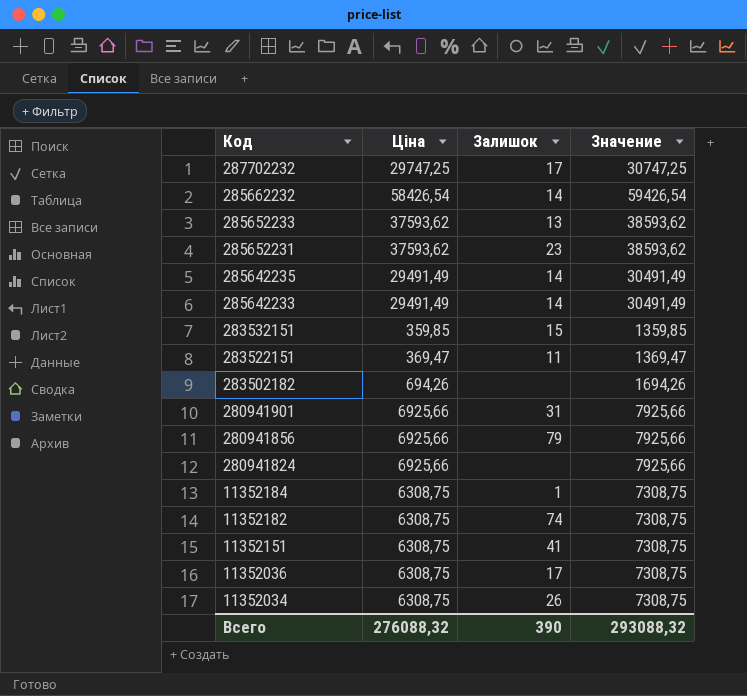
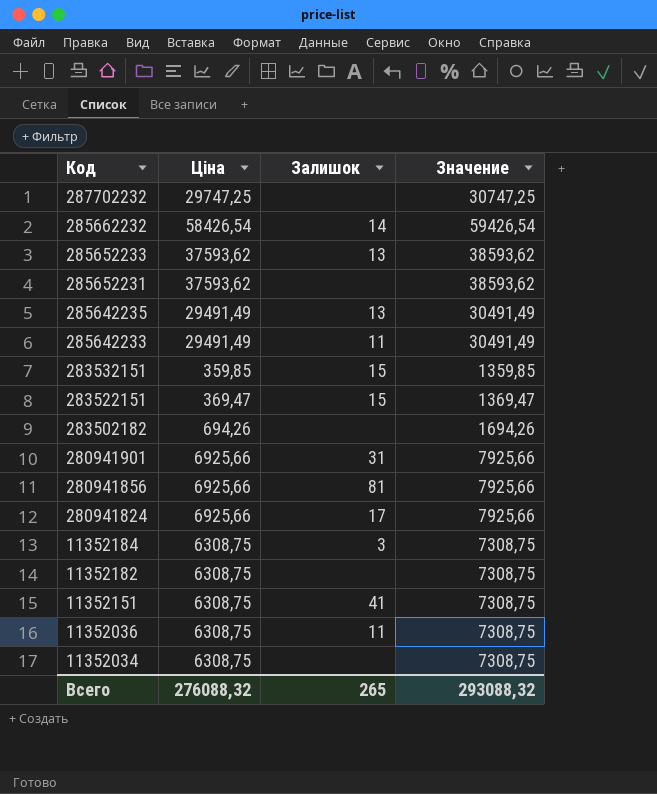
287702232 | Залишок: 17 -> none
285652231 | Залишок: 23 -> none
285642235 | Залишок: 14 -> 13
285642233 | Залишок: 14 -> 11
283522151 | Залишок: 11 -> 15
280941856 | Залишок: 79 -> 81
280941824 | Залишок: none -> 17
11352184 | Залишок: 1 -> 3
11352182 | Залишок: 74 -> none
11352036 | Залишок: 17 -> 11
11352034 | Залишок: 26 -> none
Всего | Залишок: 390 -> 265

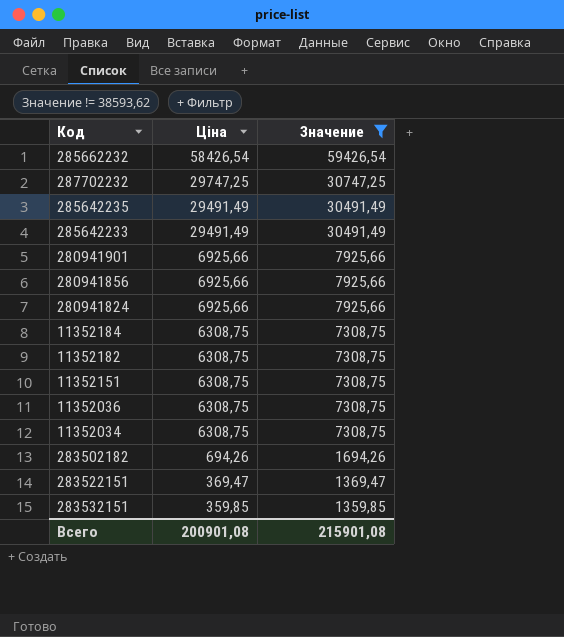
filter: none -> Значение != 38593,62
row order: Код descending -> Ціна descending
column Залишок | position: 3 -> none
Всего | Ціна: 276088,32 -> 200901,08
Всего | Значение: 293088,32 -> 215901,08

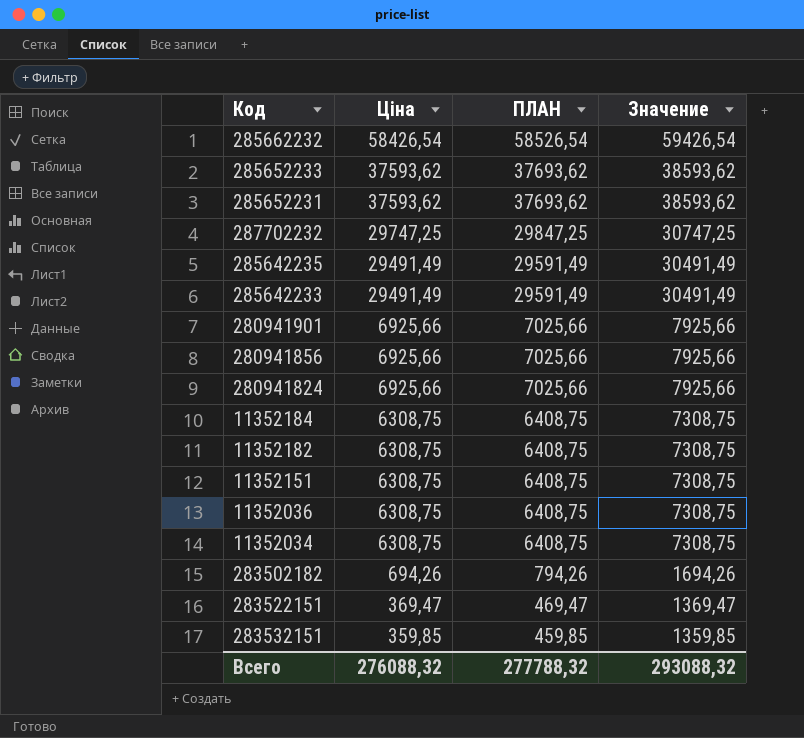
filter: Значение != 38593,62 -> none
column ПЛАН | formula: none -> [Ціна] + 100
Всего | Ціна: 200901,08 -> 276088,32
Всего | Значение: 215901,08 -> 293088,32

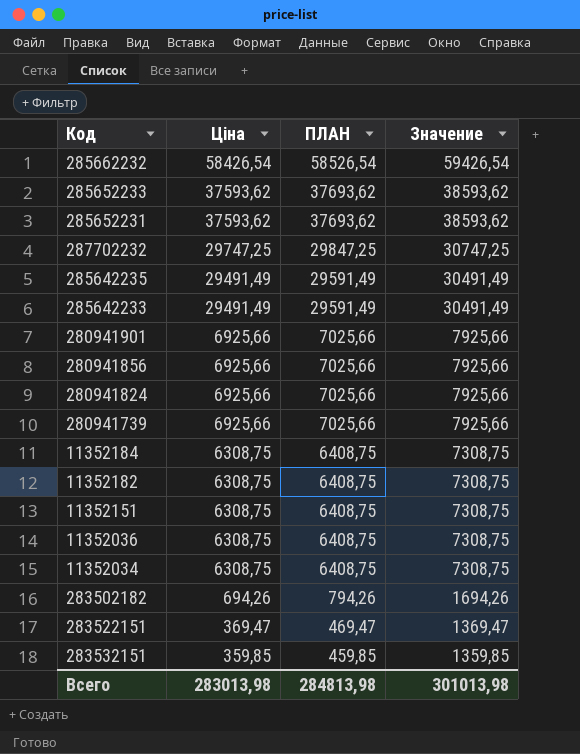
row 280941739: none -> 6925,66 | 7025,66 | 7925,66
Всего | Ціна: 276088,32 -> 283013,98
Всего | ПЛАН: 277788,32 -> 284813,98
Всего | Значение: 293088,32 -> 301013,98

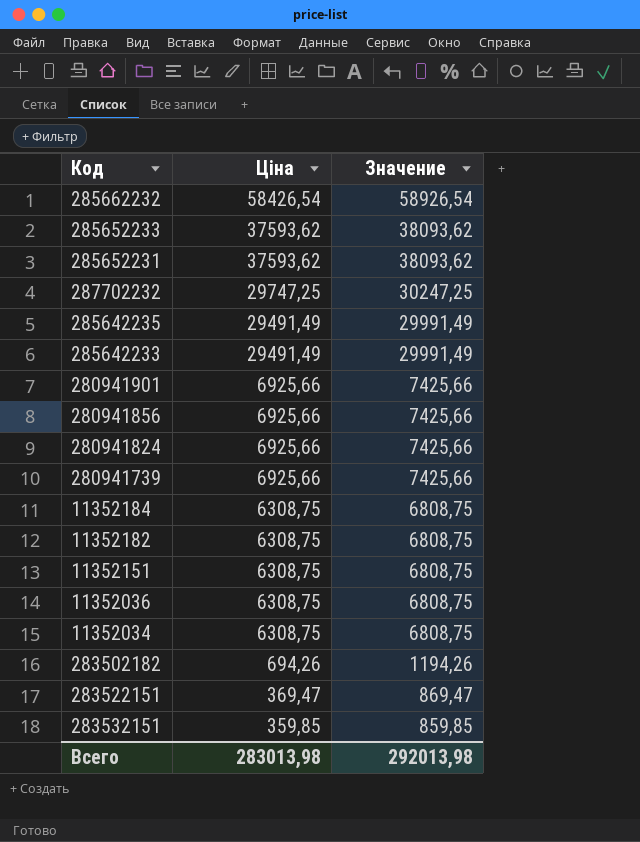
column ПЛАН | formula: [Ціна] + 100 -> none
column Значение | formula: [Ціна] + 1000 -> [Ціна] + 500
Всего | Значение: 301013,98 -> 292013,98

